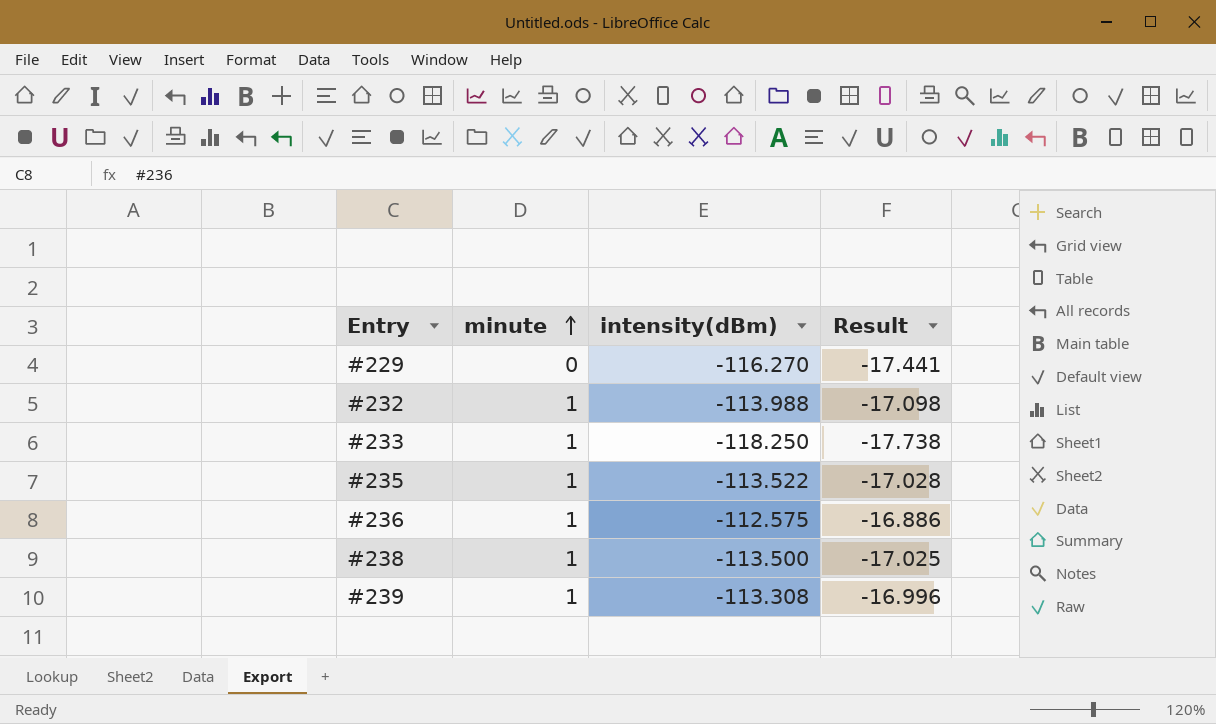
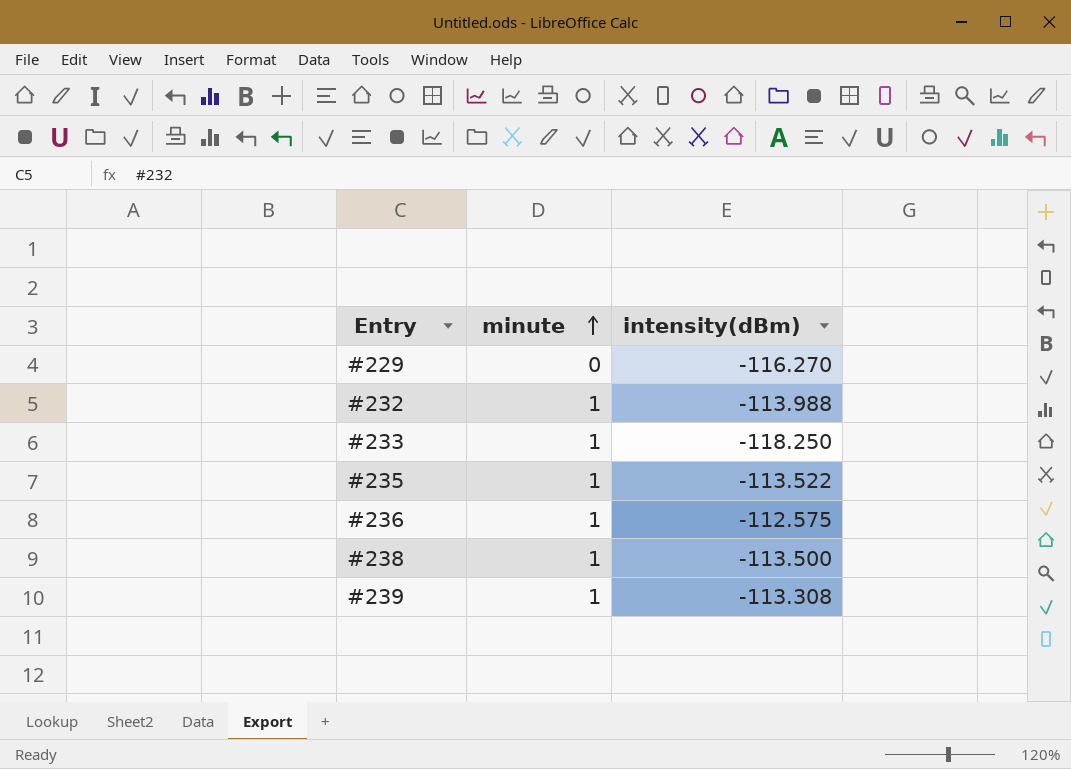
column Result | formula: [intensity(dBm)] * 0.15 -> none

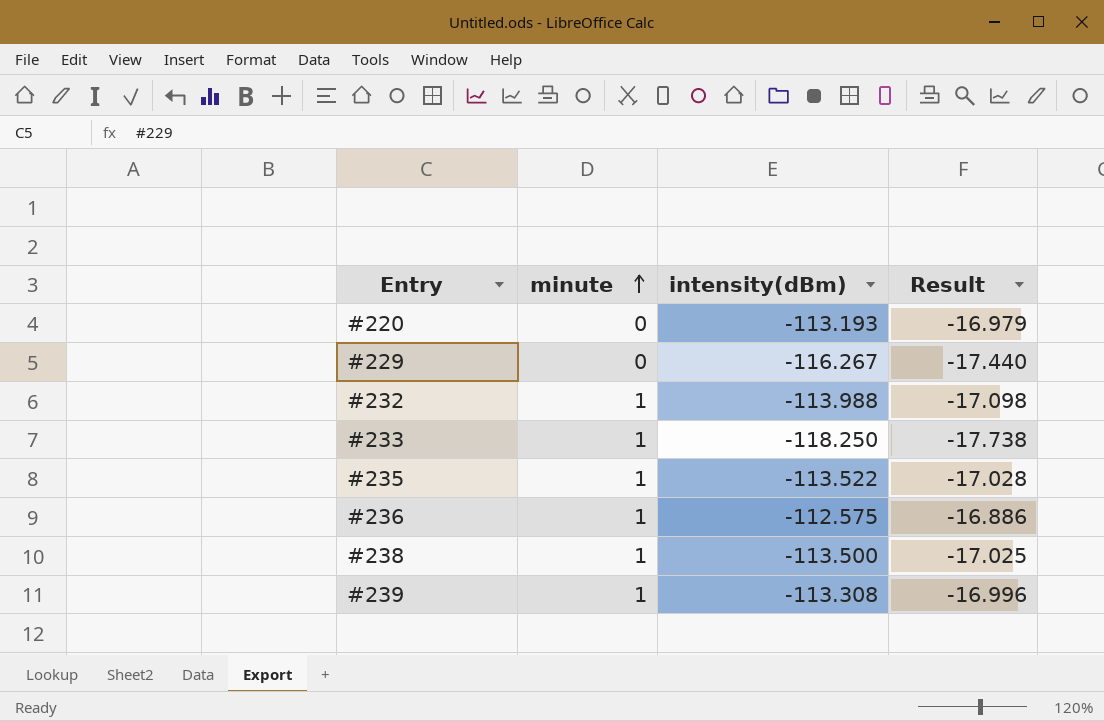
column Result | formula: none -> [intensity(dBm)] * 0.15
row #220: none -> 0 | -113.193 | -16.979
#229 | intensity(dBm): -116.270 -> -116.267

